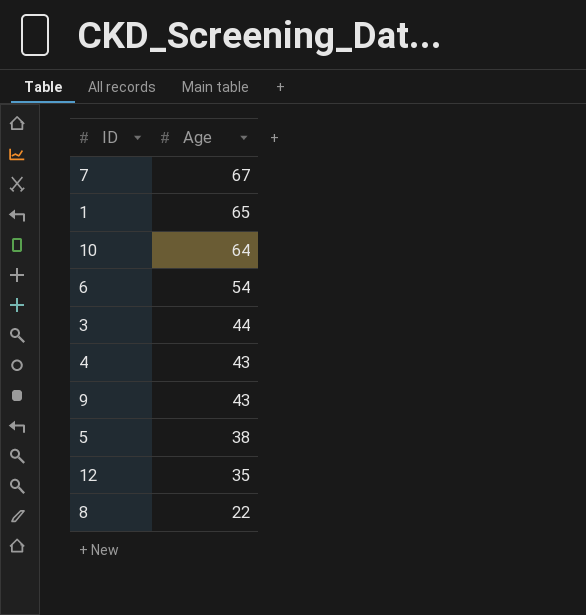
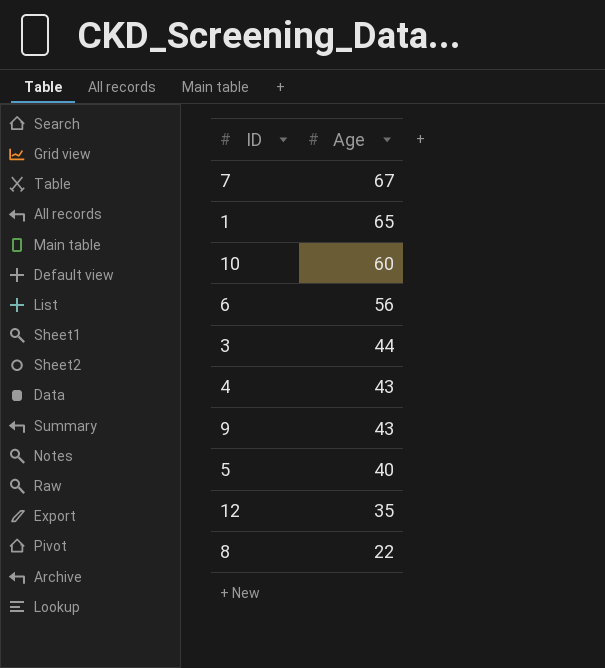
10 | Age: 64 -> 60
6 | Age: 54 -> 56
5 | Age: 38 -> 40

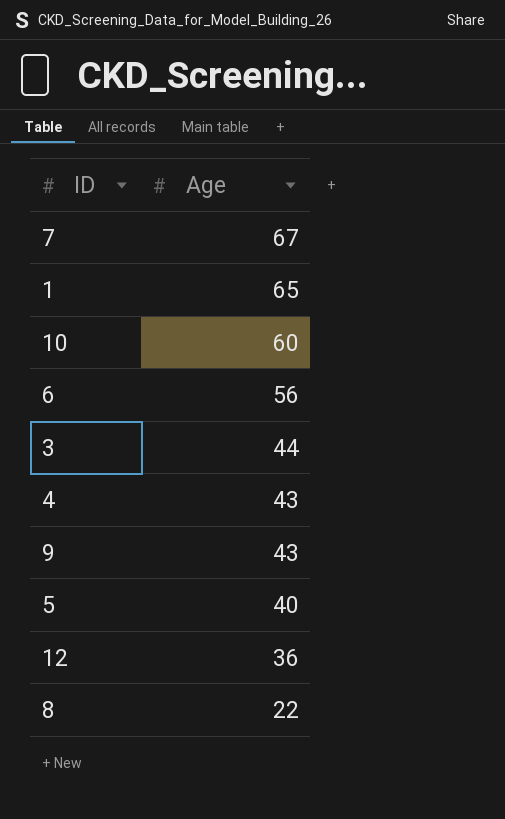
12 | Age: 35 -> 36

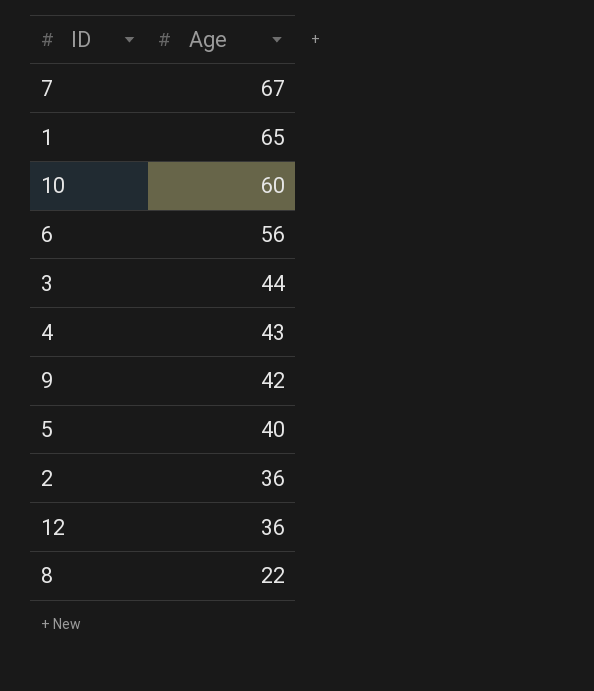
9 | Age: 43 -> 42
row 2: none -> 36

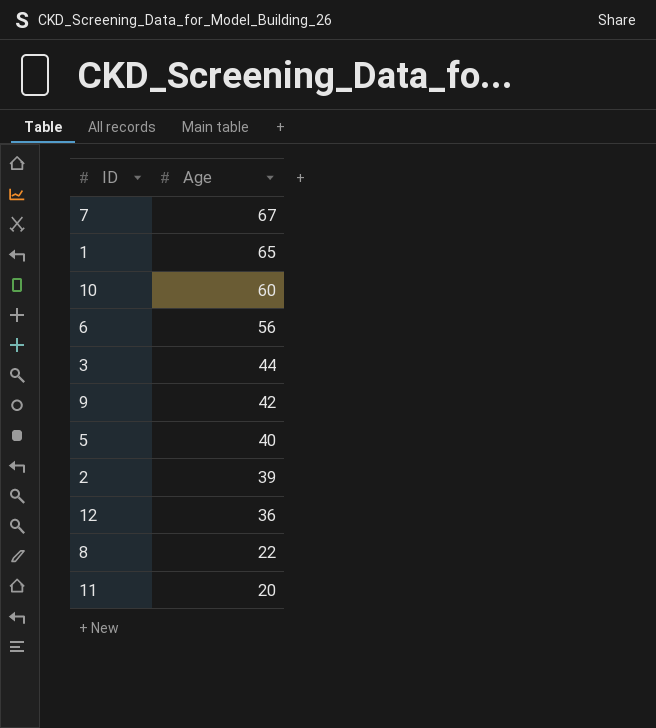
row 4: 43 -> none
2 | Age: 36 -> 39
row 11: none -> 20

